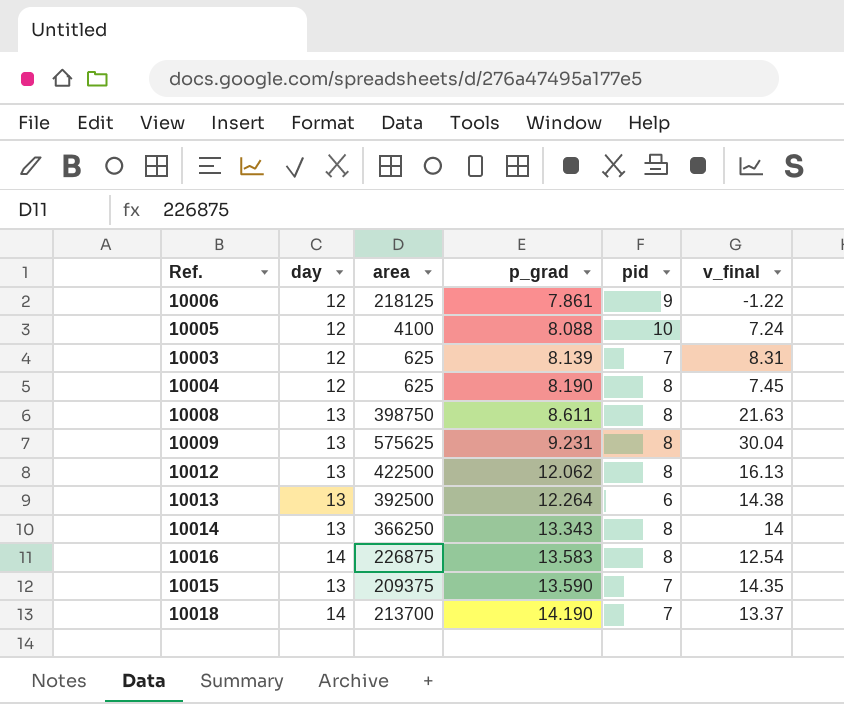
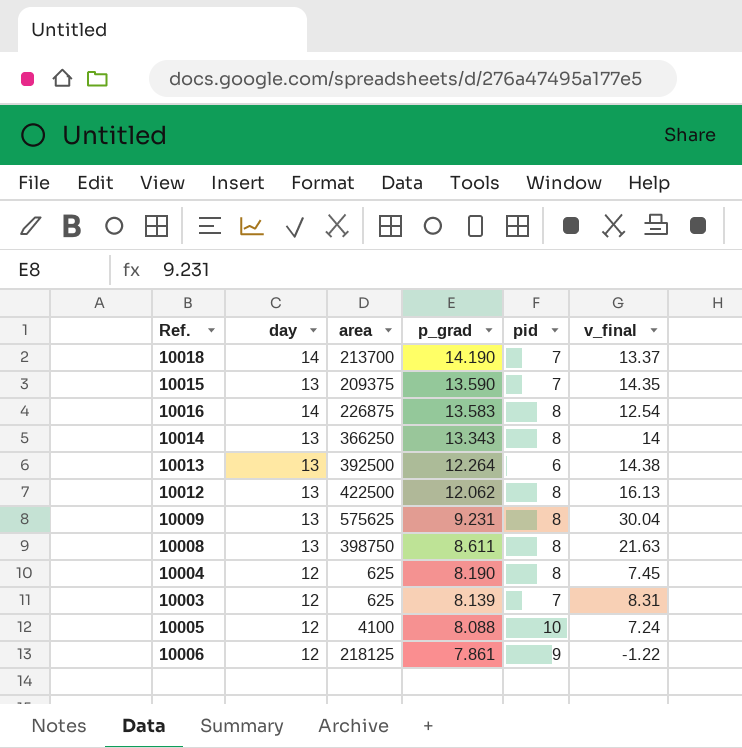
row order: p_grad ascending -> p_grad descending

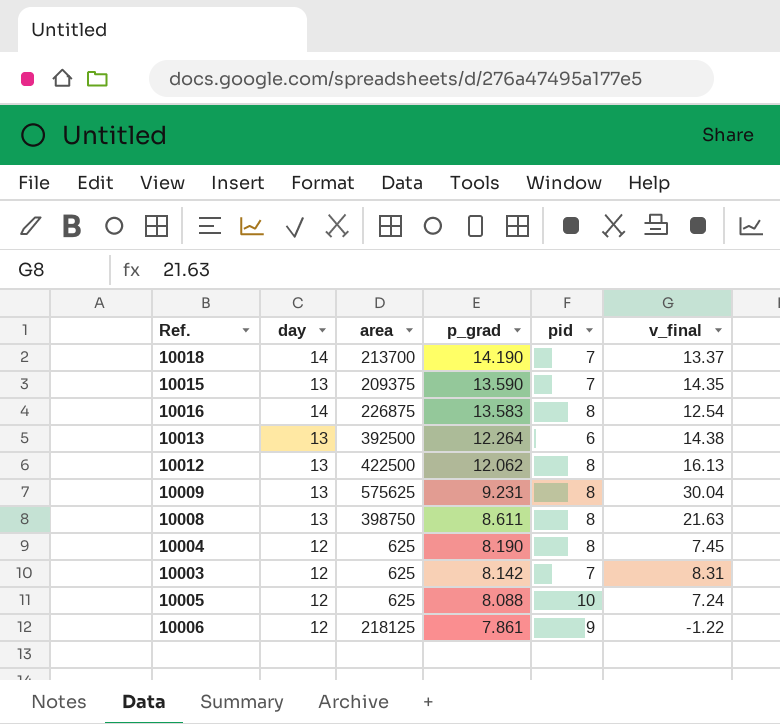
row 10014: 13 | 366250 | 13.343 | 8 | 14 -> none
10003 | p_grad: 8.139 -> 8.142
10005 | area: 4100 -> 625

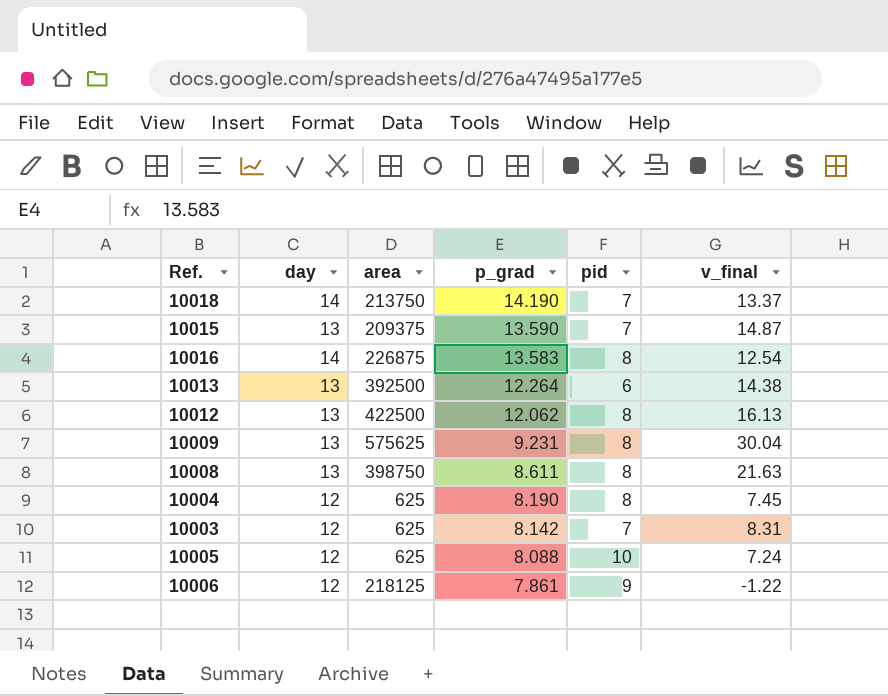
10018 | area: 213700 -> 213750
10015 | v_final: 14.35 -> 14.87

